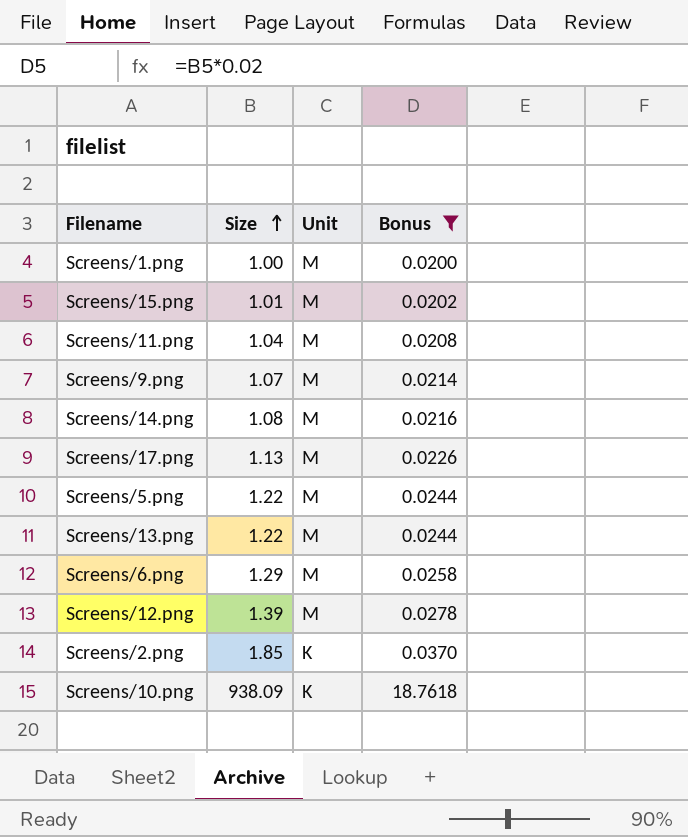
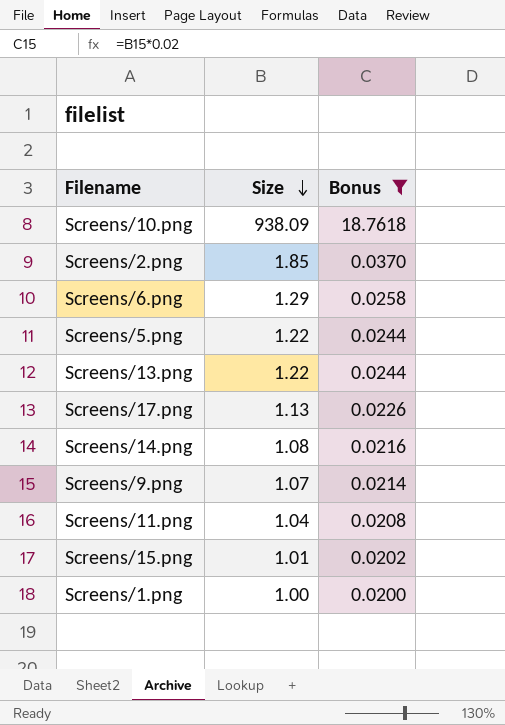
row order: Size ascending -> Size descending
column Unit | position: 3 -> none
row Screens/12.png: 1.39 | M | 0.0278 -> none

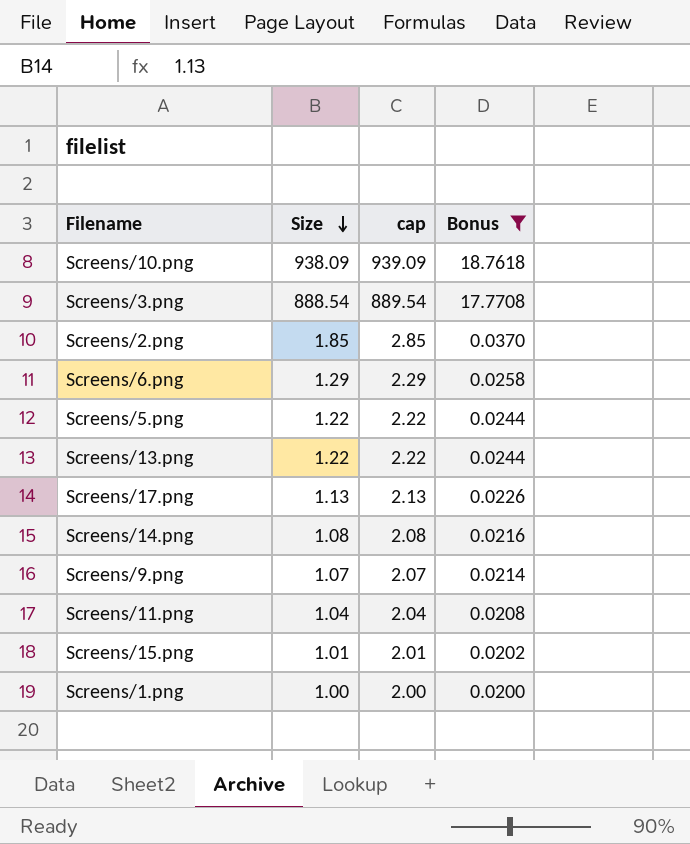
column cap | formula: none -> [Size] + 1
row Screens/3.png: none -> 888.54 | 889.54 | 17.7708

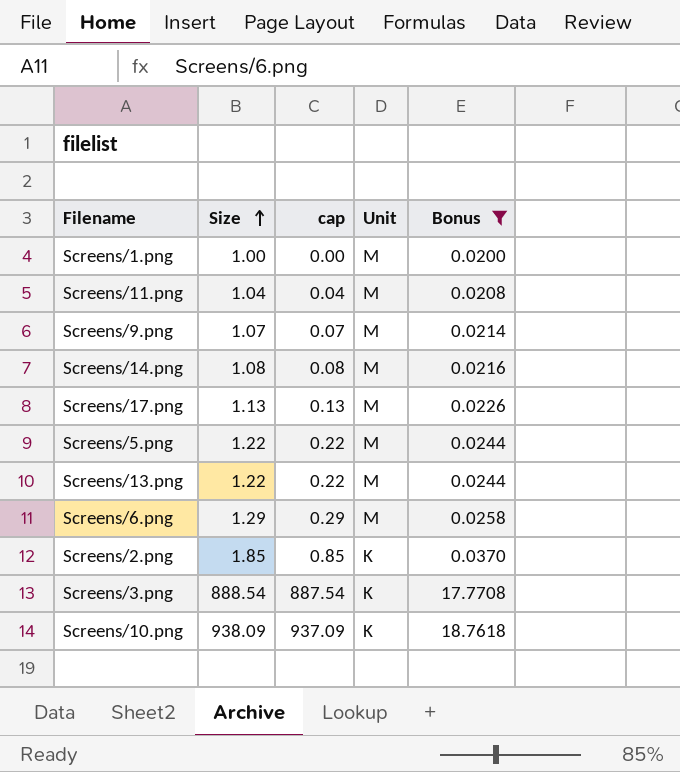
row order: Size descending -> Size ascending
column cap | formula: [Size] + 1 -> [Size] - 1
column Unit | position: none -> 4
row Screens/15.png: 1.01 | 2.01 | 0.0202 -> none

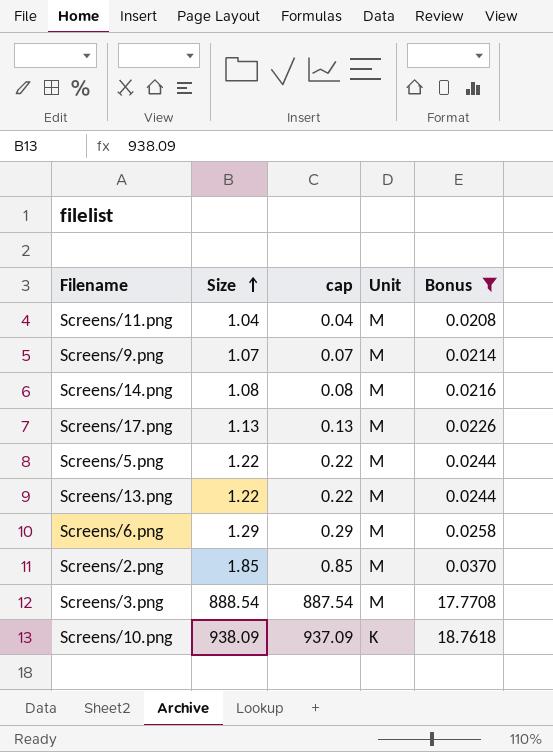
row Screens/1.png: 1.00 | 0.00 | M | 0.0200 -> none
Screens/2.png | Unit: K -> M
Screens/3.png | Unit: K -> M

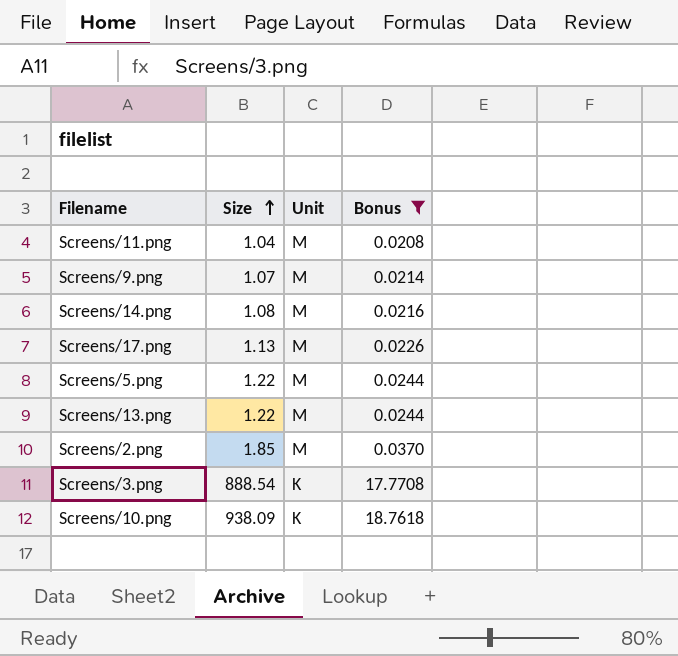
column cap | formula: [Size] - 1 -> none
row Screens/6.png: 1.29 | 0.29 | M | 0.0258 -> none
Screens/3.png | Unit: M -> K

